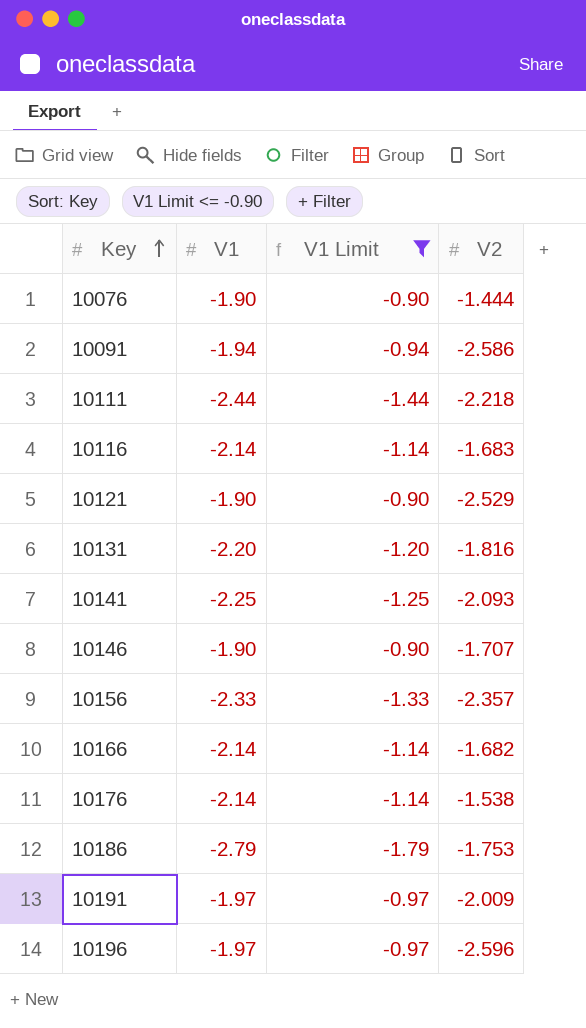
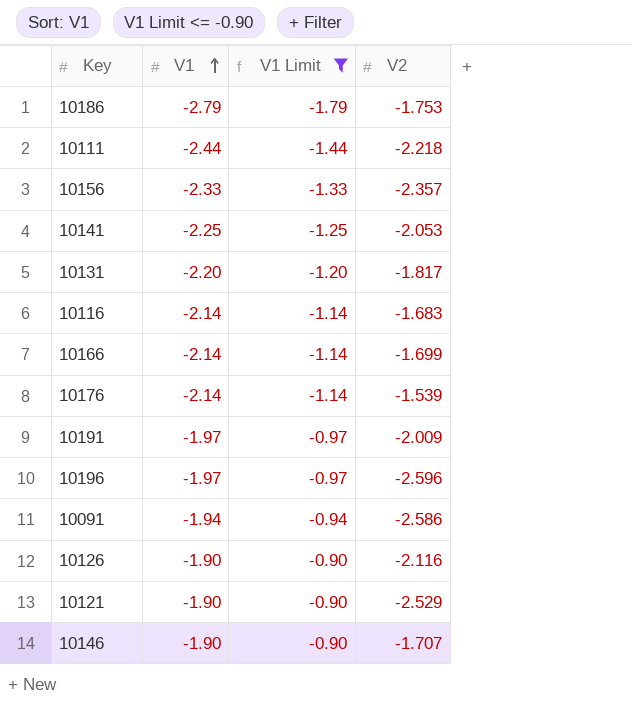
row order: Key ascending -> V1 ascending
row 10076: -1.90 | -0.90 | -1.444 -> none
10141 | V2: -2.093 -> -2.053
10131 | V2: -1.816 -> -1.817
10166 | V2: -1.682 -> -1.699
10176 | V2: -1.538 -> -1.539
row 10126: none -> -1.90 | -0.90 | -2.116

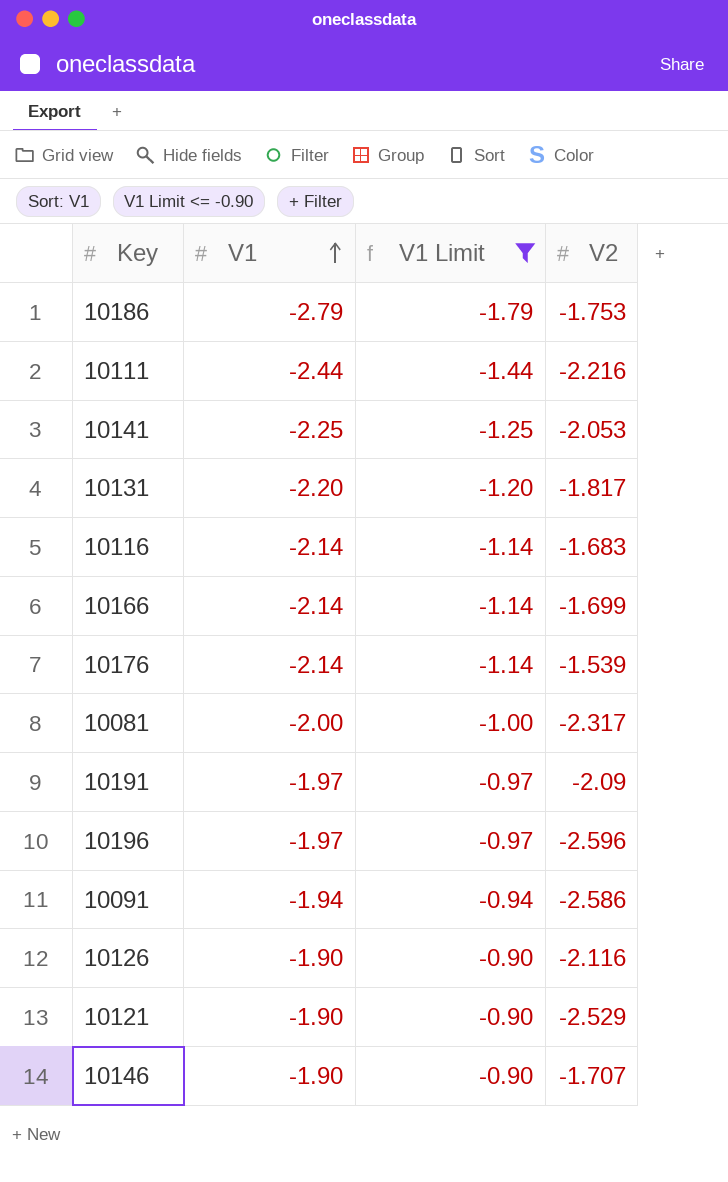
row 10156: -2.33 | -1.33 | -2.357 -> none
10111 | V2: -2.218 -> -2.216
row 10081: none -> -2.00 | -1.00 | -2.317
10191 | V2: -2.009 -> -2.09

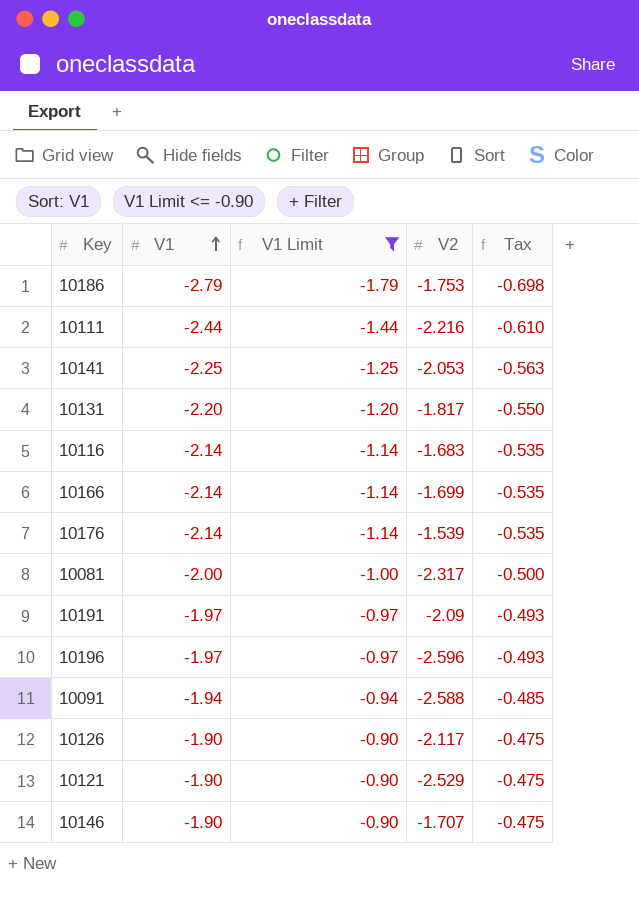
column Tax | formula: none -> [V1] * 0.25
10091 | V2: -2.586 -> -2.588
10126 | V2: -2.116 -> -2.117

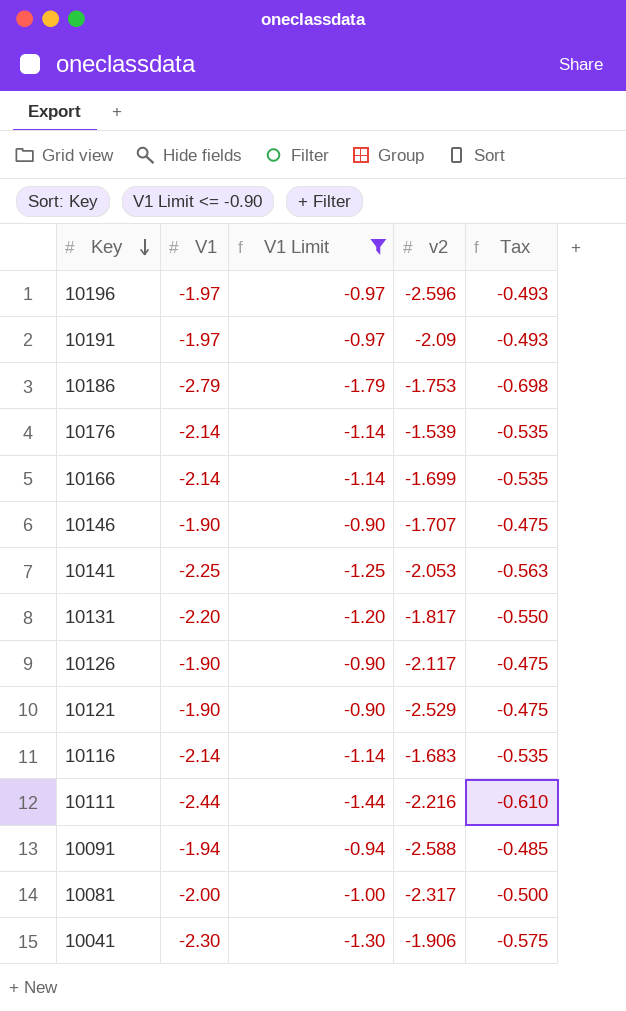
row order: V1 ascending -> Key descending
column name: V2 -> v2
row 10041: none -> -2.30 | -1.30 | -1.906 | -0.575

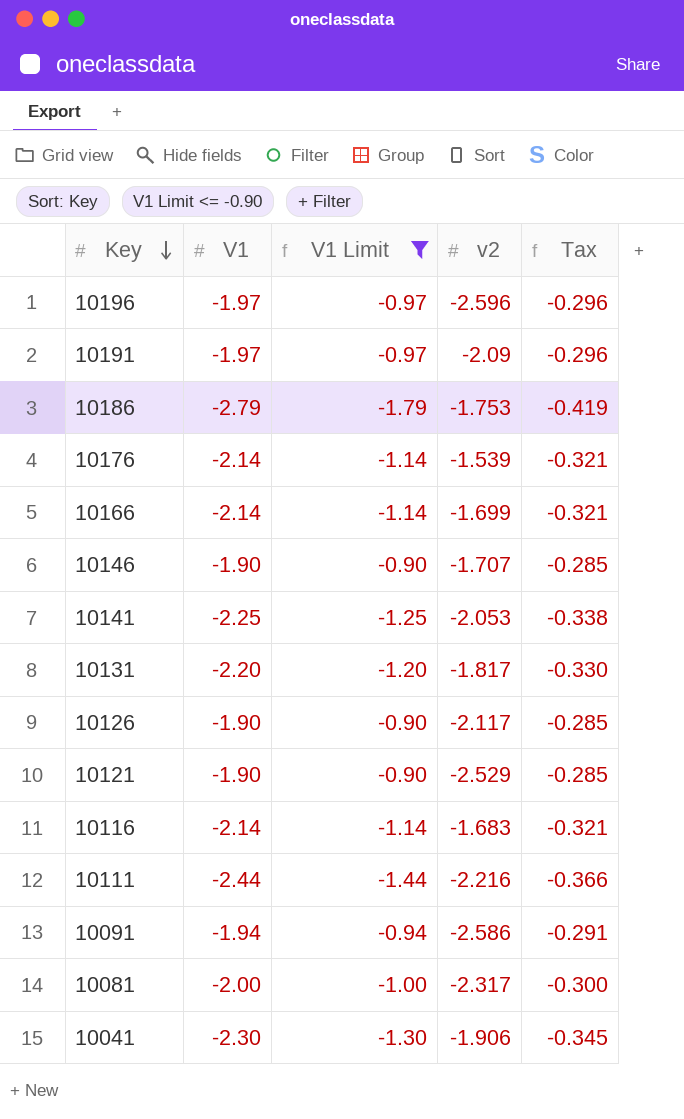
column Tax | formula: [V1] * 0.25 -> [V1] * 0.15
10091 | v2: -2.588 -> -2.586

